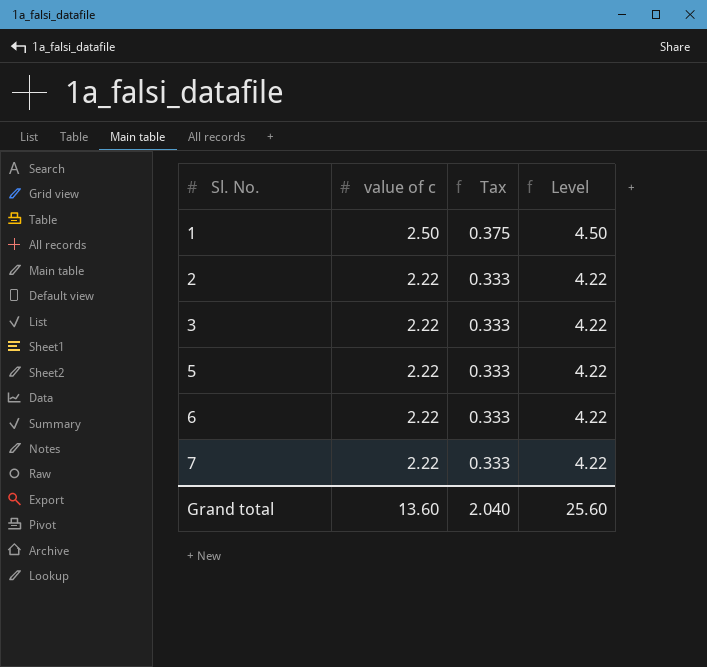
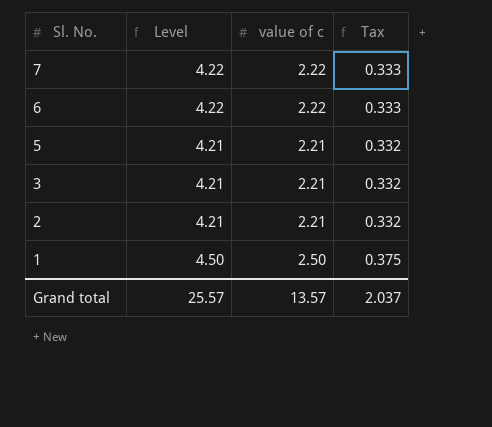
row order: Sl. No. ascending -> Sl. No. descending
column Level | position: 4 -> 2
5 | Level: 4.22 -> 4.21
5 | value of c: 2.22 -> 2.21
5 | Tax: 0.333 -> 0.332
3 | Level: 4.22 -> 4.21
3 | value of c: 2.22 -> 2.21
3 | Tax: 0.333 -> 0.332
2 | Level: 4.22 -> 4.21
2 | value of c: 2.22 -> 2.21
2 | Tax: 0.333 -> 0.332
Grand total | Level: 25.60 -> 25.57
Grand total | value of c: 13.60 -> 13.57
Grand total | Tax: 2.040 -> 2.037

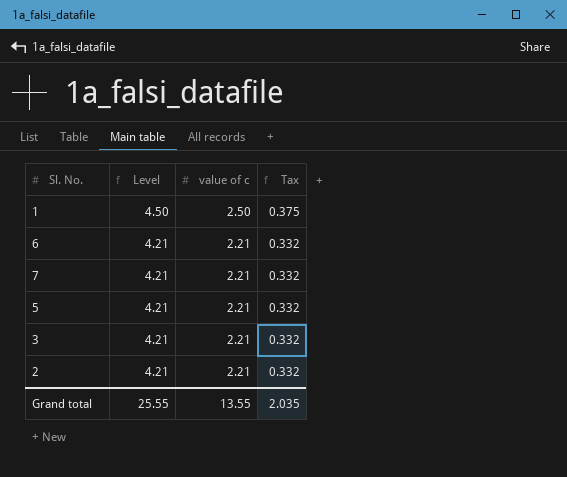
row order: Sl. No. descending -> Level descending
6 | Level: 4.22 -> 4.21
6 | value of c: 2.22 -> 2.21
6 | Tax: 0.333 -> 0.332
7 | Level: 4.22 -> 4.21
7 | value of c: 2.22 -> 2.21
7 | Tax: 0.333 -> 0.332
Grand total | Level: 25.57 -> 25.55
Grand total | value of c: 13.57 -> 13.55
Grand total | Tax: 2.037 -> 2.035

